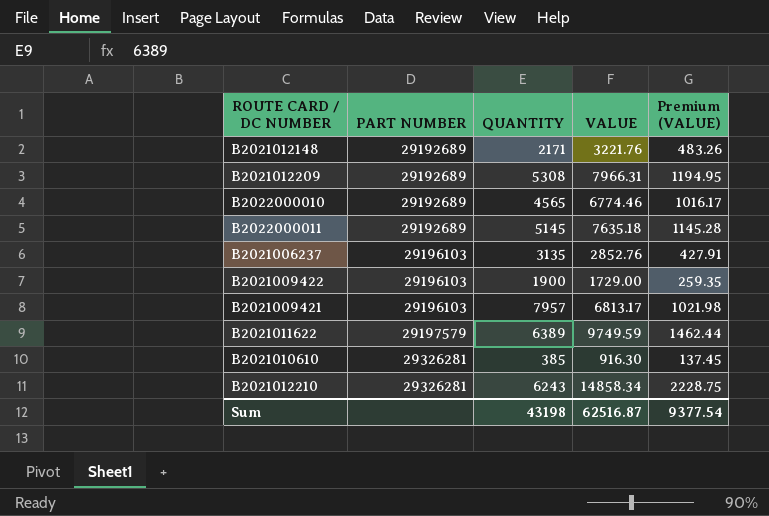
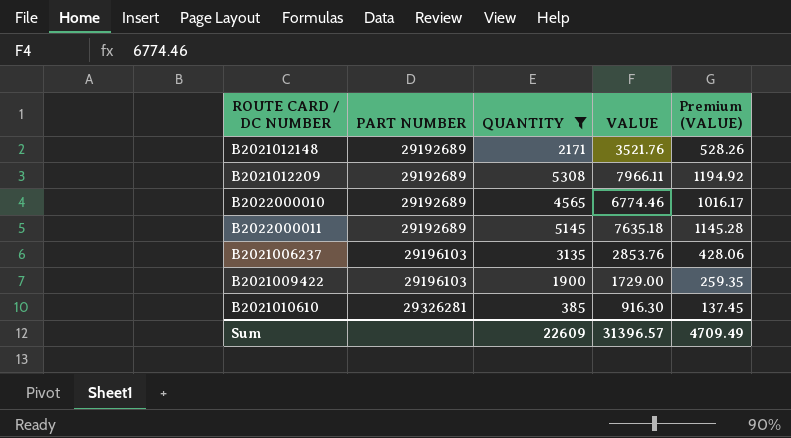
filter: none -> QUANTITY <= 5308
B2021012148 | VALUE: 3221.76 -> 3521.76
B2021012148 | Premium (VALUE): 483.26 -> 528.26
B2021012209 | VALUE: 7966.31 -> 7966.11
B2021012209 | Premium (VALUE): 1194.95 -> 1194.92
B2021006237 | VALUE: 2852.76 -> 2853.76
B2021006237 | Premium (VALUE): 427.91 -> 428.06
Sum | QUANTITY: 43198 -> 22609
Sum | VALUE: 62516.87 -> 31396.57
Sum | Premium (VALUE): 9377.54 -> 4709.49

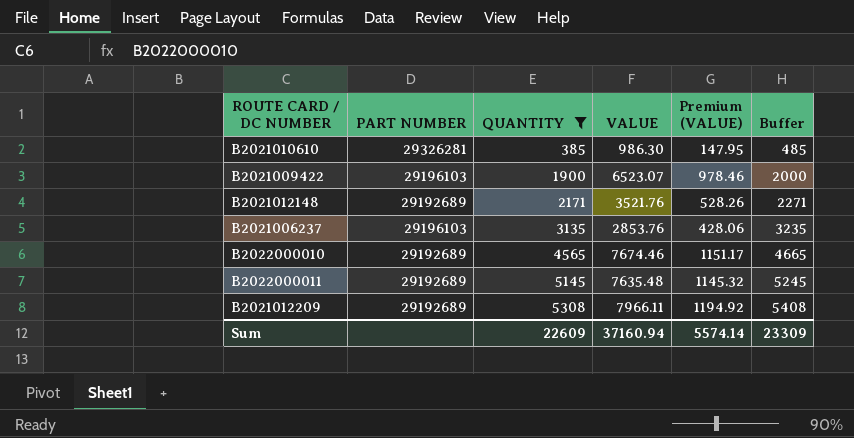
row order: PART NUMBER ascending -> QUANTITY ascending
column Buffer | formula: none -> [QUANTITY] + 100
B2021010610 | VALUE: 916.30 -> 986.30
B2021010610 | Premium (VALUE): 137.45 -> 147.95
B2021009422 | VALUE: 1729.00 -> 6523.07
B2021009422 | Premium (VALUE): 259.35 -> 978.46
B2022000010 | VALUE: 6774.46 -> 7674.46
B2022000010 | Premium (VALUE): 1016.17 -> 1151.17
B2022000011 | VALUE: 7635.18 -> 7635.48
B2022000011 | Premium (VALUE): 1145.28 -> 1145.32
Sum | VALUE: 31396.57 -> 37160.94
Sum | Premium (VALUE): 4709.49 -> 5574.14

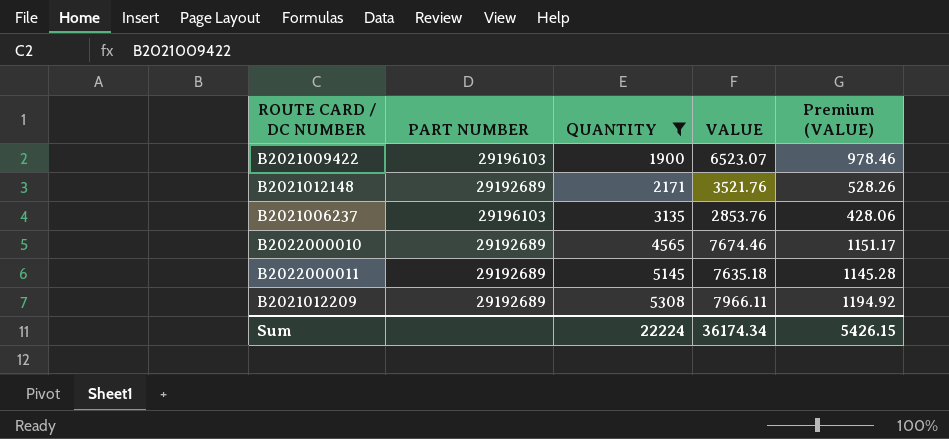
column Buffer | formula: [QUANTITY] + 100 -> none
row B2021010610: 29326281 | 385 | 986.30 | 147.95 | 485 -> none
B2022000011 | VALUE: 7635.48 -> 7635.18
B2022000011 | Premium (VALUE): 1145.32 -> 1145.28
Sum | QUANTITY: 22609 -> 22224
Sum | VALUE: 37160.94 -> 36174.34
Sum | Premium (VALUE): 5574.14 -> 5426.15

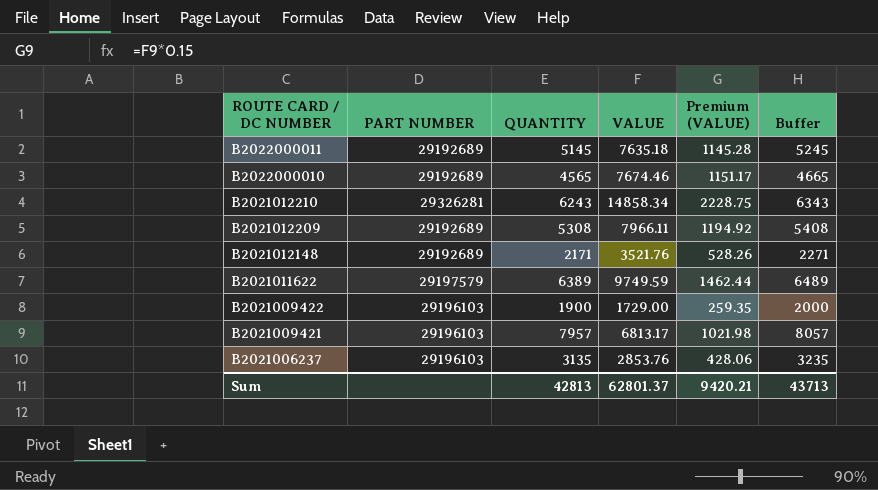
filter: QUANTITY <= 5308 -> none
row order: QUANTITY ascending -> ROUTE CARD / DC NUMBER descending
column Buffer | formula: none -> [QUANTITY] + 100
B2021009422 | VALUE: 6523.07 -> 1729.00
B2021009422 | Premium (VALUE): 978.46 -> 259.35
Sum | QUANTITY: 22224 -> 42813
Sum | VALUE: 36174.34 -> 62801.37
Sum | Premium (VALUE): 5426.15 -> 9420.21

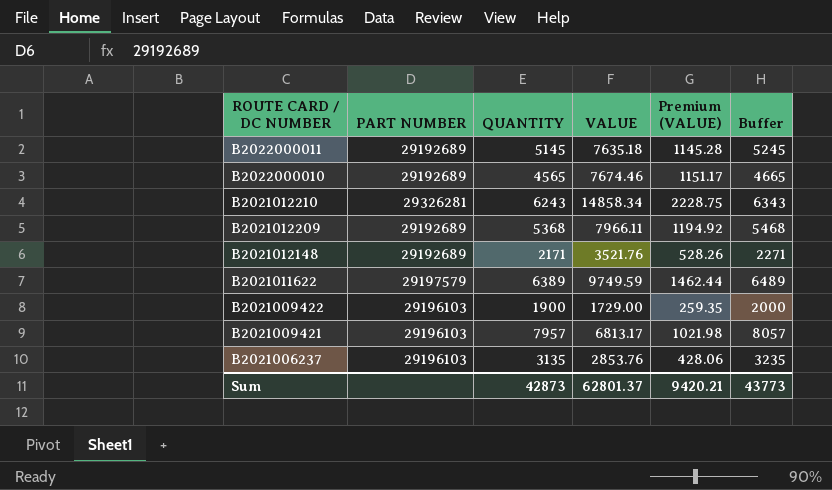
B2021012209 | QUANTITY: 5308 -> 5368
B2021012209 | Buffer: 5408 -> 5468
Sum | QUANTITY: 42813 -> 42873
Sum | Buffer: 43713 -> 43773

